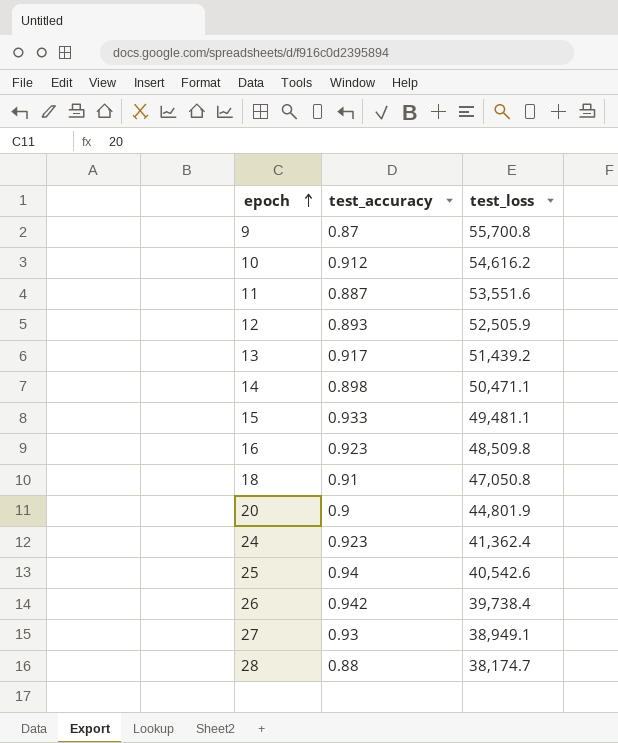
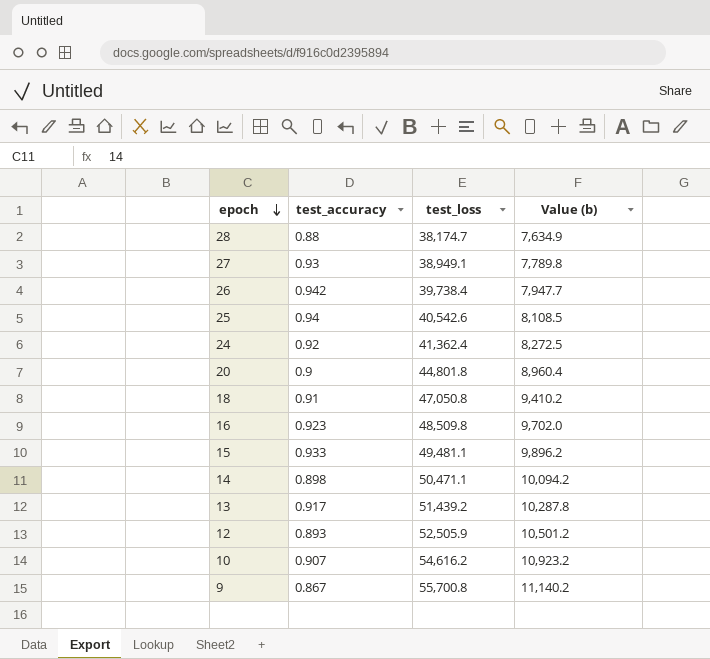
row order: epoch ascending -> epoch descending
column Value (b) | formula: none -> [test_loss] * 0.2
row 11: 0.887 | 53,551.6 -> none
24 | test_accuracy: 0.923 -> 0.92
20 | test_loss: 44,801.9 -> 44,801.8
10 | test_accuracy: 0.912 -> 0.907
9 | test_accuracy: 0.87 -> 0.867

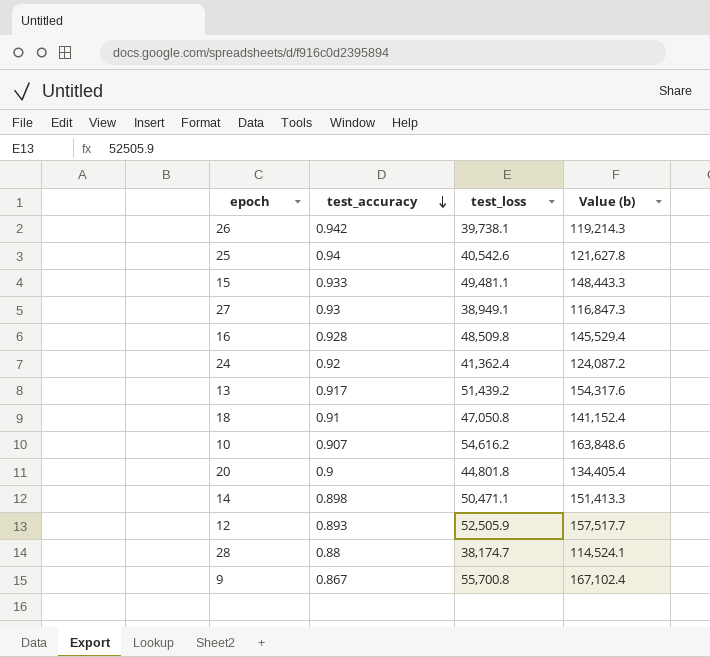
row order: epoch descending -> test_accuracy descending
column Value (b) | formula: [test_loss] * 0.2 -> [test_loss] * 3
26 | test_loss: 39,738.4 -> 39,738.1
16 | test_accuracy: 0.923 -> 0.928

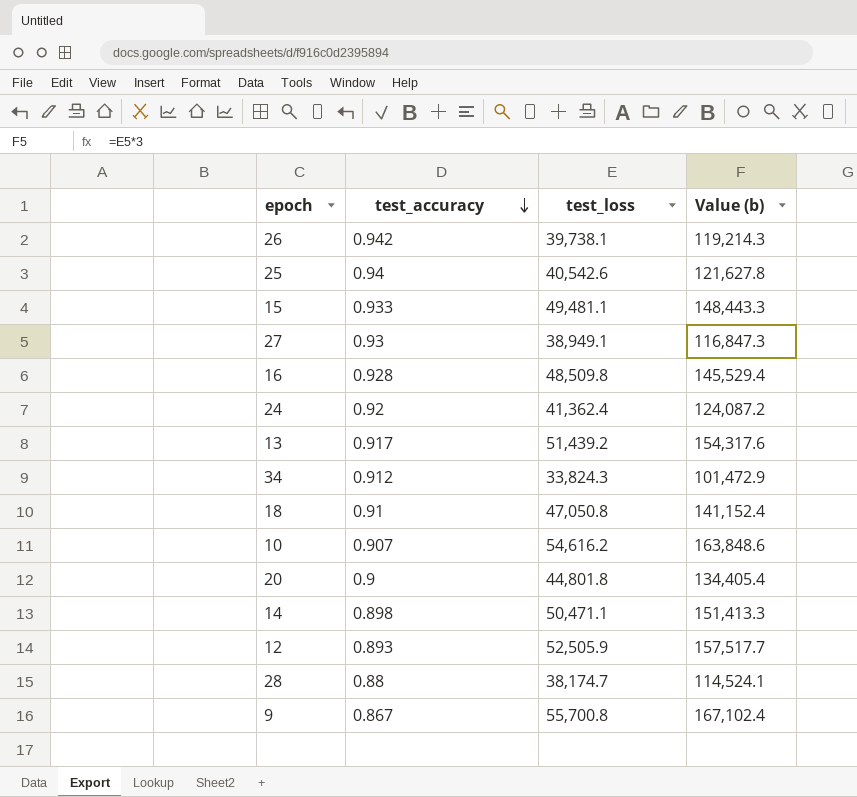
row 34: none -> 0.912 | 33,824.3 | 101,472.9

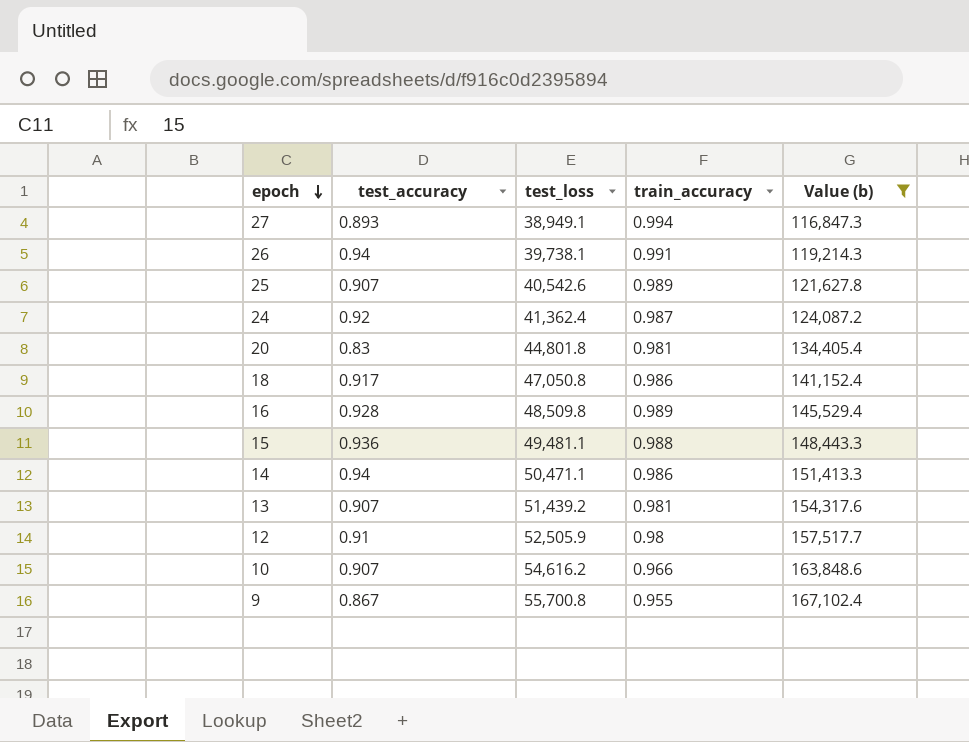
filter: none -> Value (b) >= 116,847.3
row order: test_accuracy descending -> epoch descending
column train_accuracy | position: none -> 4
27 | test_accuracy: 0.93 -> 0.893
26 | test_accuracy: 0.942 -> 0.94
25 | test_accuracy: 0.94 -> 0.907
20 | test_accuracy: 0.9 -> 0.83
18 | test_accuracy: 0.91 -> 0.917
15 | test_accuracy: 0.933 -> 0.936
14 | test_accuracy: 0.898 -> 0.94
13 | test_accuracy: 0.917 -> 0.907
12 | test_accuracy: 0.893 -> 0.91

